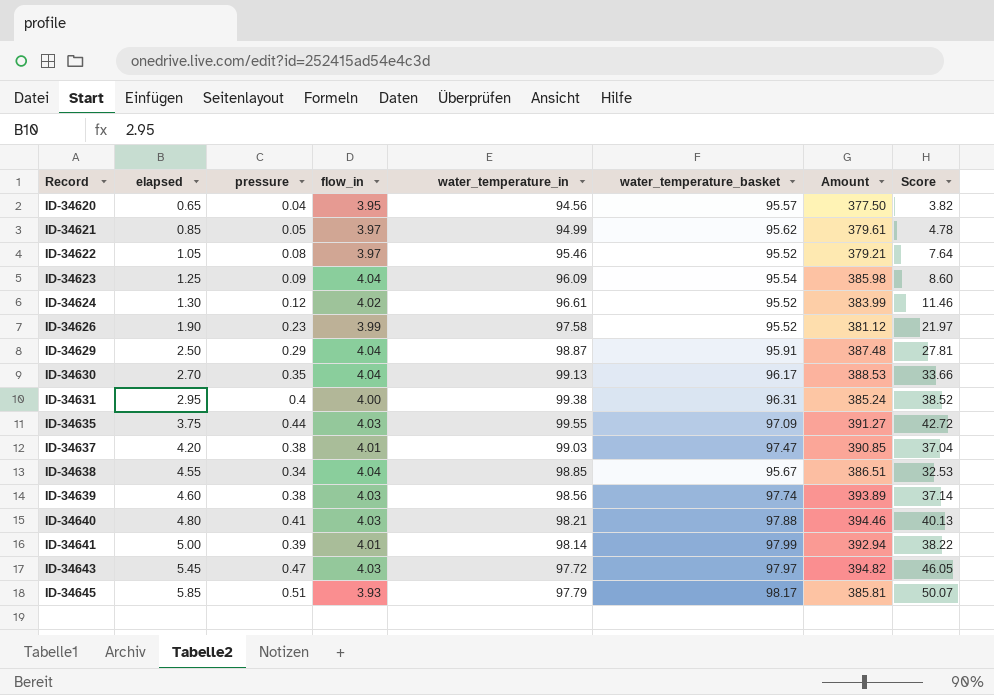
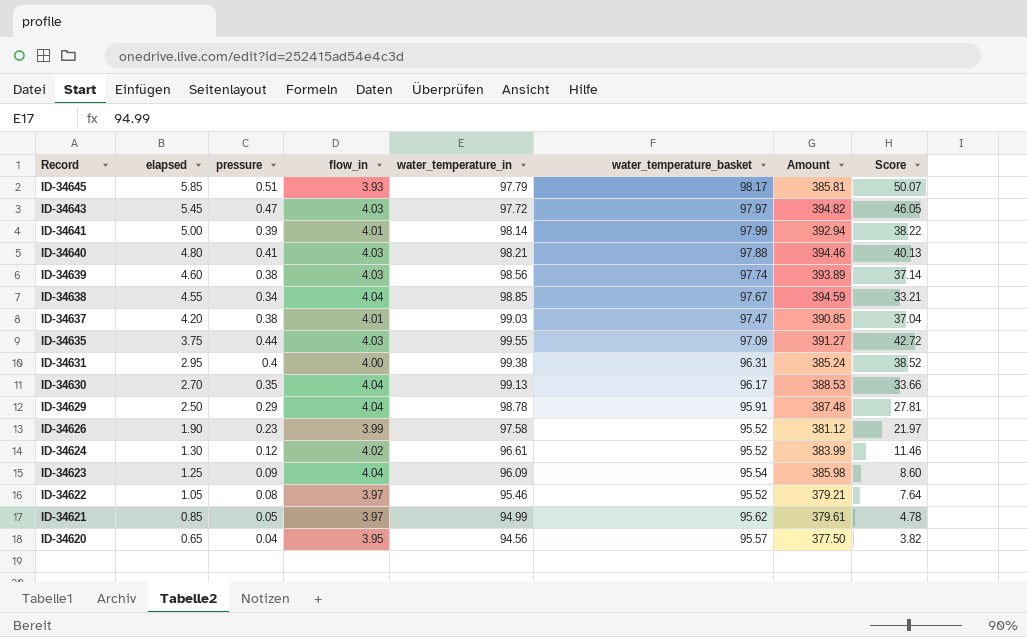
row order: Record ascending -> Record descending
ID-34638 | water_temperature_basket: 95.67 -> 97.67
ID-34638 | Amount: 386.51 -> 394.59
ID-34638 | Score: 32.53 -> 33.21
ID-34629 | water_temperature_in: 98.87 -> 98.78

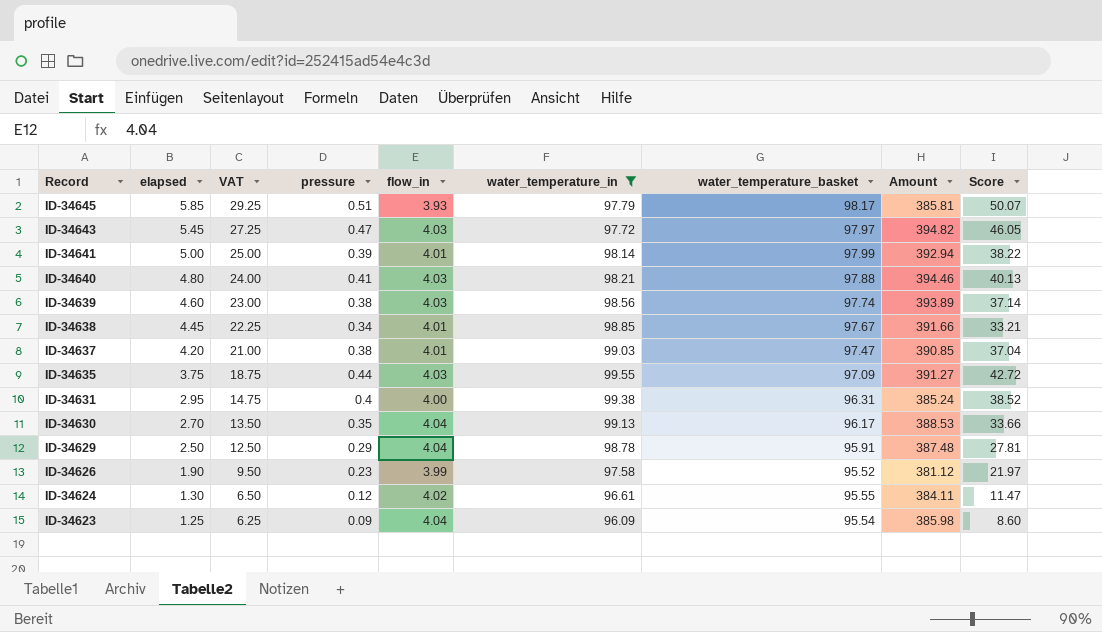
filter: none -> water_temperature_in >= 96.09
column VAT | formula: none -> [elapsed] * 5
ID-34638 | elapsed: 4.55 -> 4.45
ID-34638 | flow_in: 4.04 -> 4.01
ID-34638 | Amount: 394.59 -> 391.66
ID-34624 | water_temperature_basket: 95.52 -> 95.55
ID-34624 | Amount: 383.99 -> 384.11
ID-34624 | Score: 11.46 -> 11.47

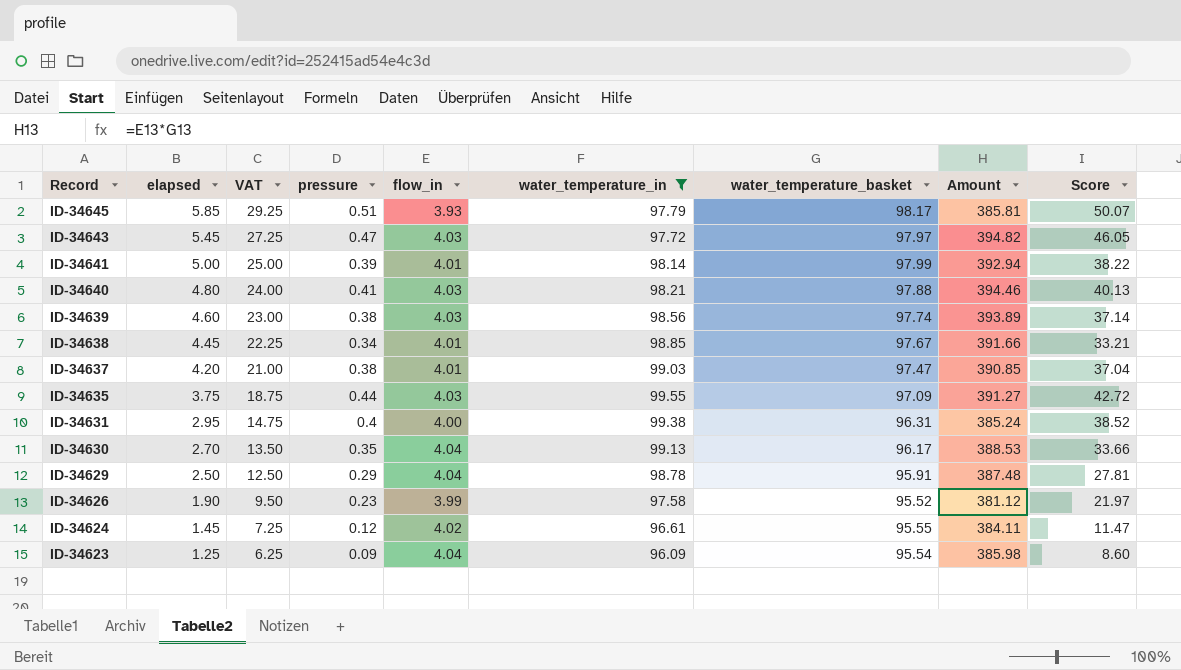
ID-34624 | elapsed: 1.30 -> 1.45
ID-34624 | VAT: 6.50 -> 7.25

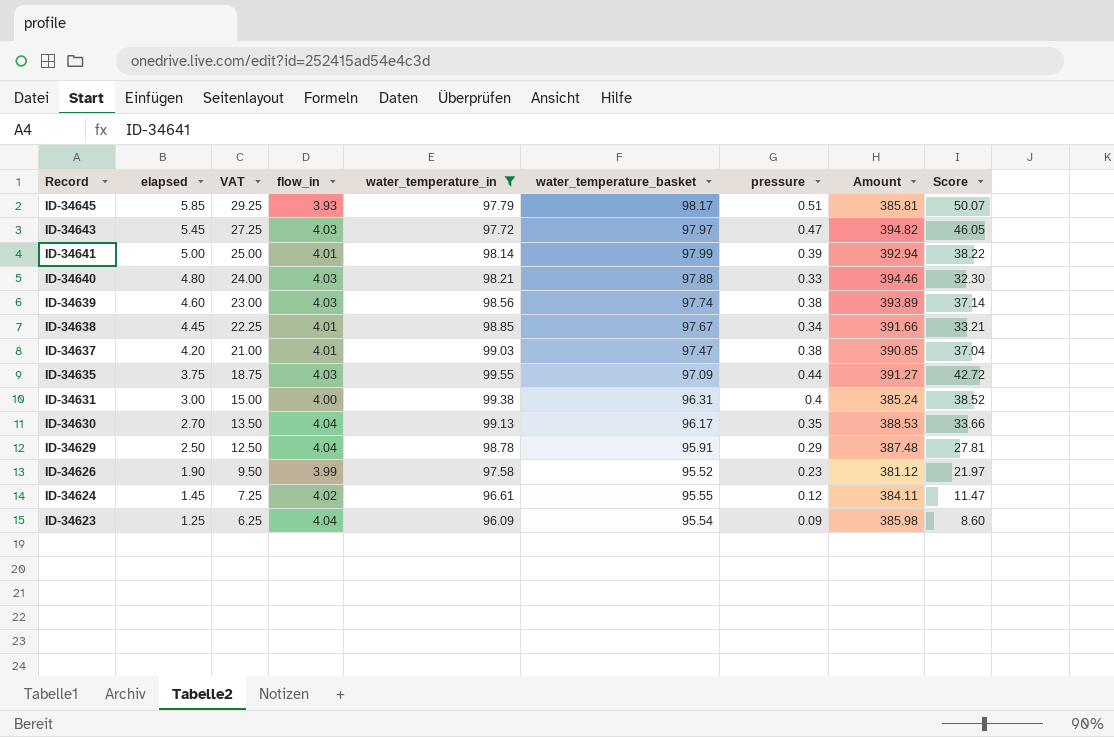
column pressure | position: 4 -> 7
ID-34640 | pressure: 0.41 -> 0.33
ID-34640 | Score: 40.13 -> 32.30
ID-34631 | elapsed: 2.95 -> 3.00
ID-34631 | VAT: 14.75 -> 15.00

